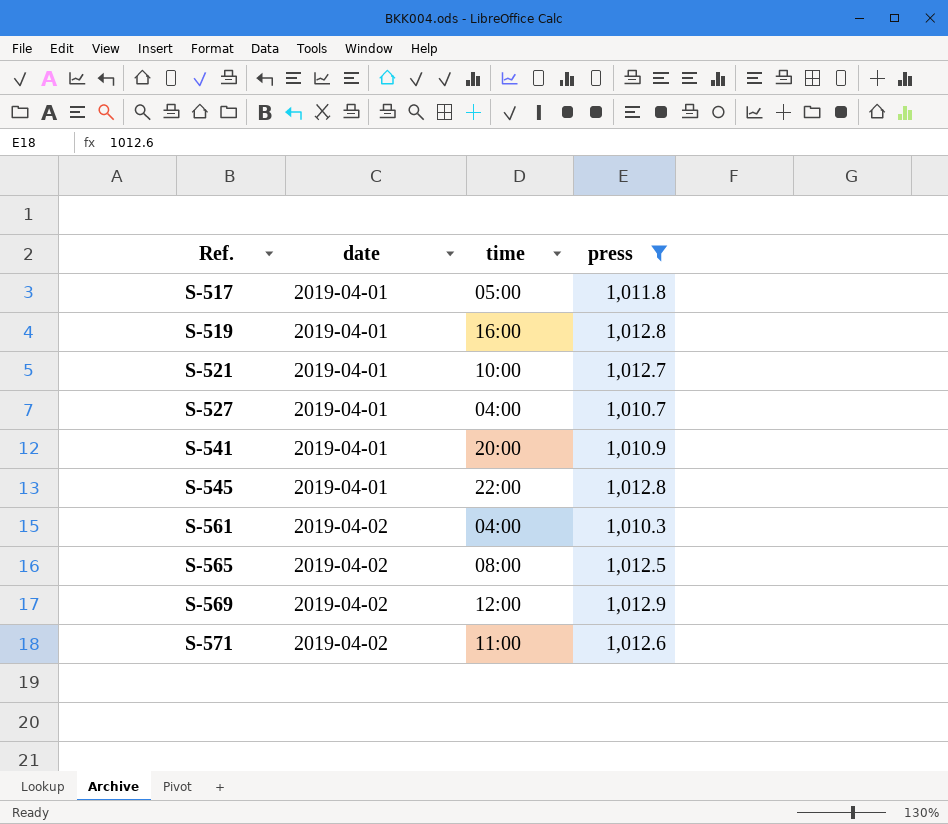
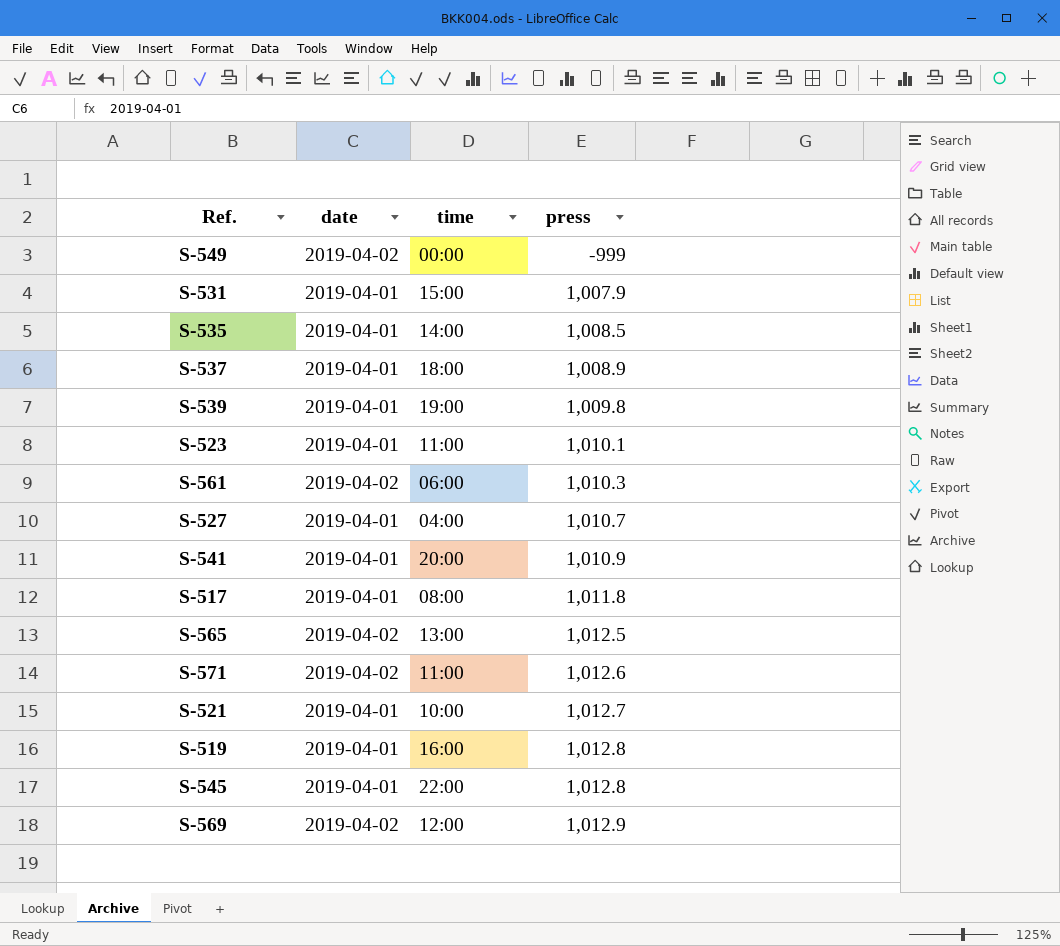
filter: press >= 1,010.3 -> none
row order: Ref. ascending -> press ascending
S-561 | time: 04:00 -> 06:00
S-517 | time: 05:00 -> 08:00
S-565 | time: 08:00 -> 13:00

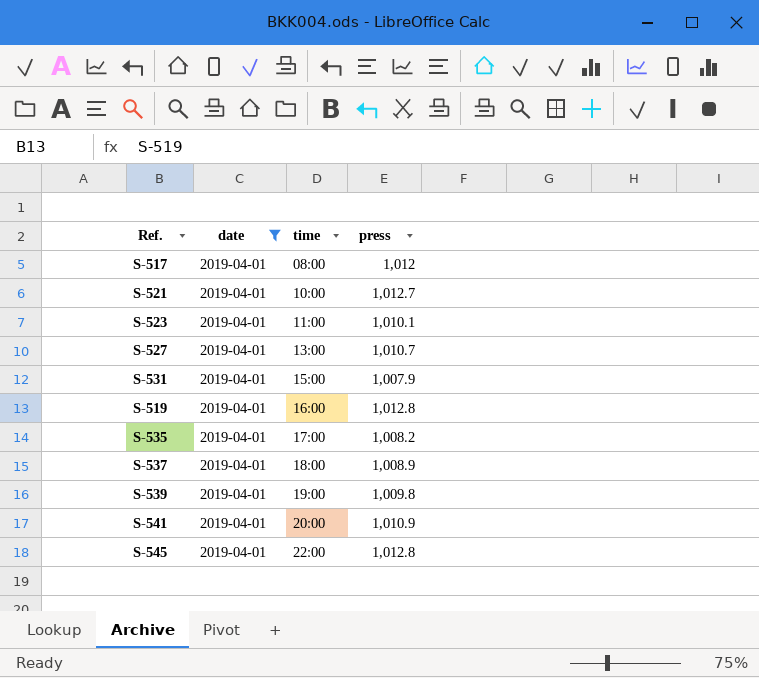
filter: none -> date = 2019-04-01
row order: press ascending -> time ascending
S-517 | press: 1,011.8 -> 1,012
S-527 | time: 04:00 -> 13:00
S-535 | time: 14:00 -> 17:00
S-535 | press: 1,008.5 -> 1,008.2

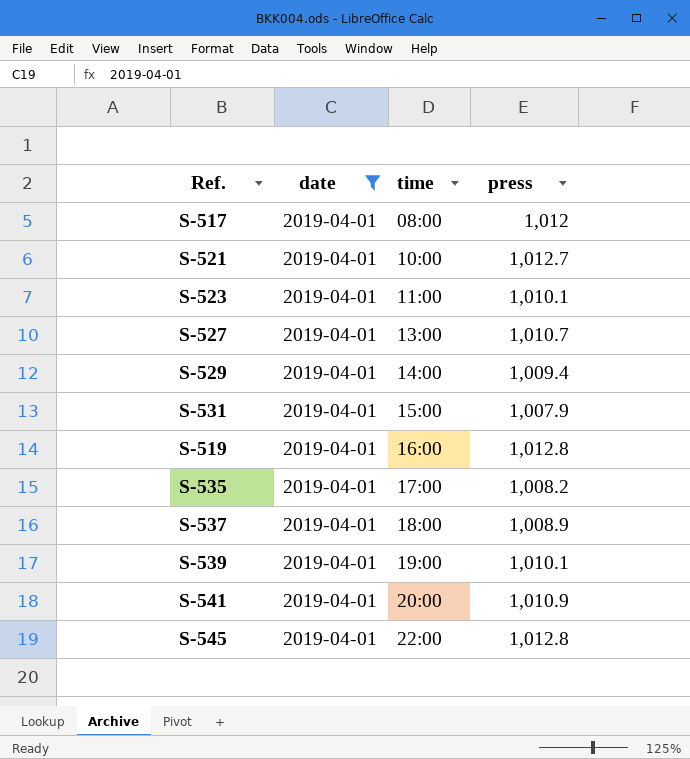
row S-529: none -> 2019-04-01 | 14:00 | 1,009.4
S-539 | press: 1,009.8 -> 1,010.1

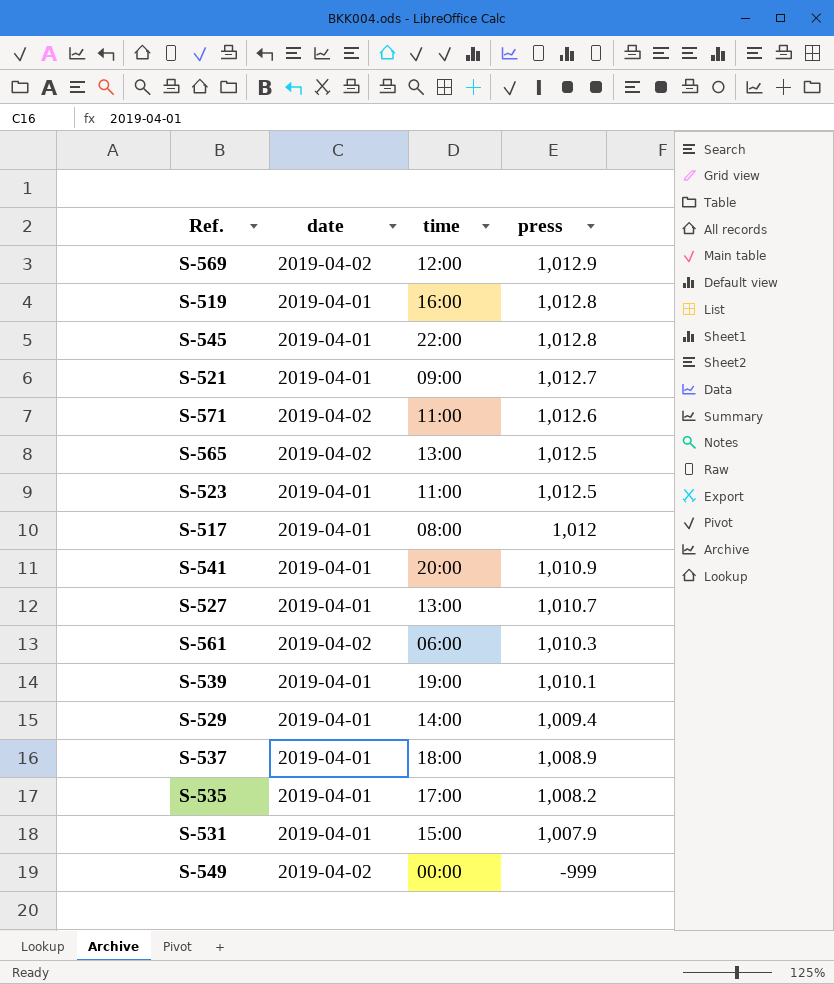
filter: date = 2019-04-01 -> none
row order: time ascending -> press descending
S-521 | time: 10:00 -> 09:00
S-523 | press: 1,010.1 -> 1,012.5

